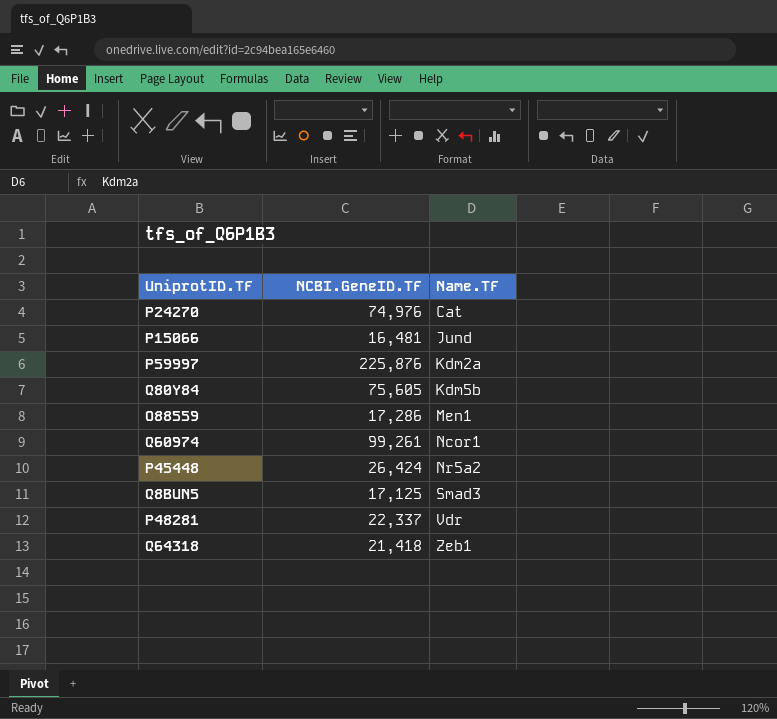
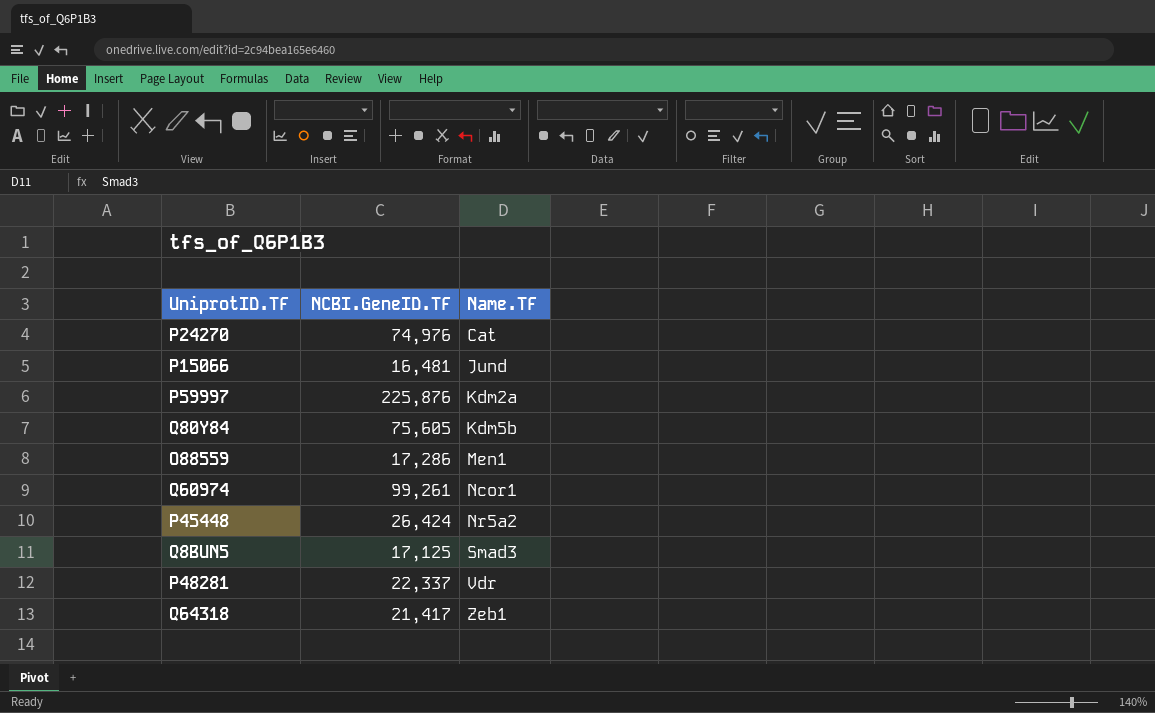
Q64318 | NCBI.GeneID.TF: 21,418 -> 21,417

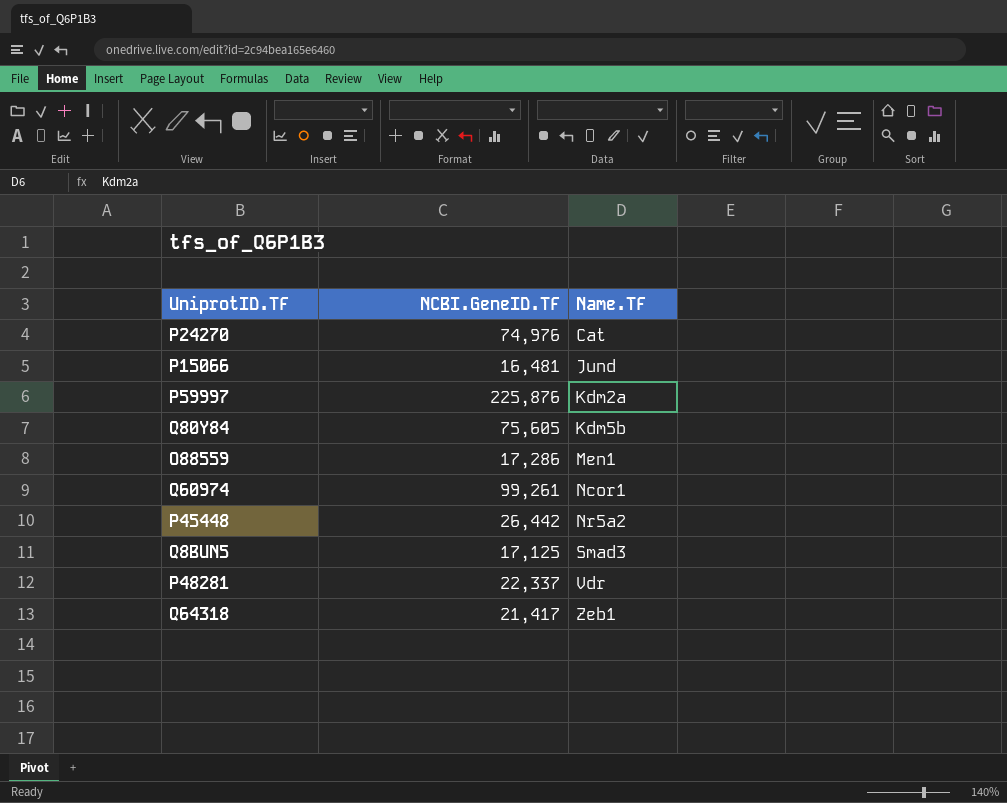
P45448 | NCBI.GeneID.TF: 26,424 -> 26,442

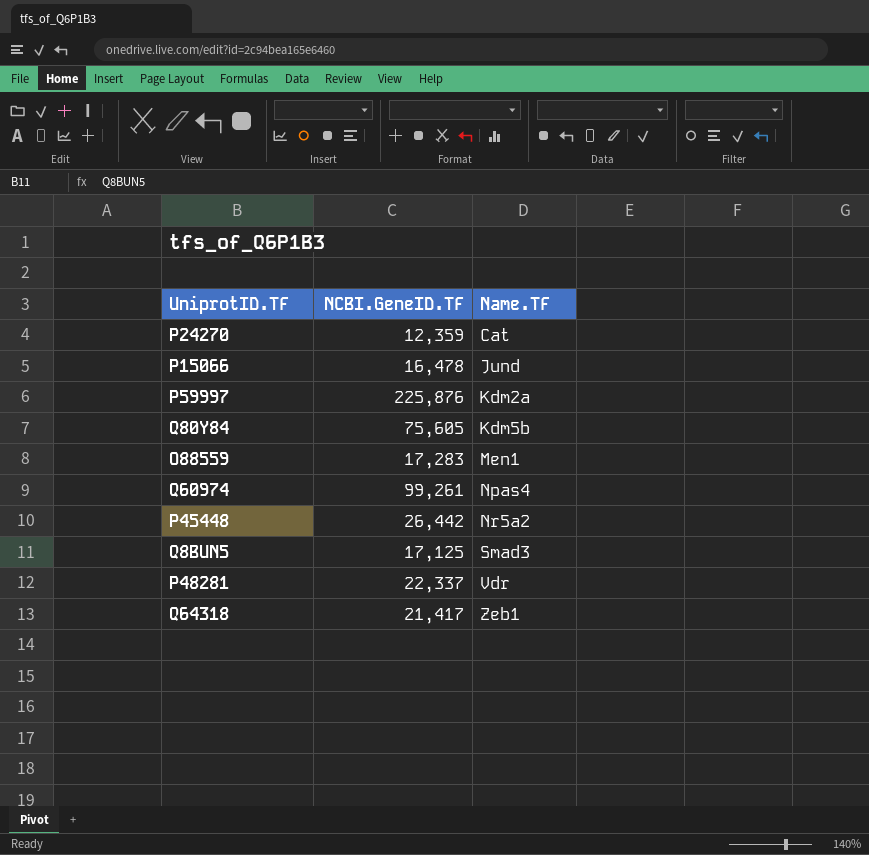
P24270 | NCBI.GeneID.TF: 74,976 -> 12,359
P15066 | NCBI.GeneID.TF: 16,481 -> 16,478
O88559 | NCBI.GeneID.TF: 17,286 -> 17,283
Q60974 | Name.TF: Ncor1 -> Npas4

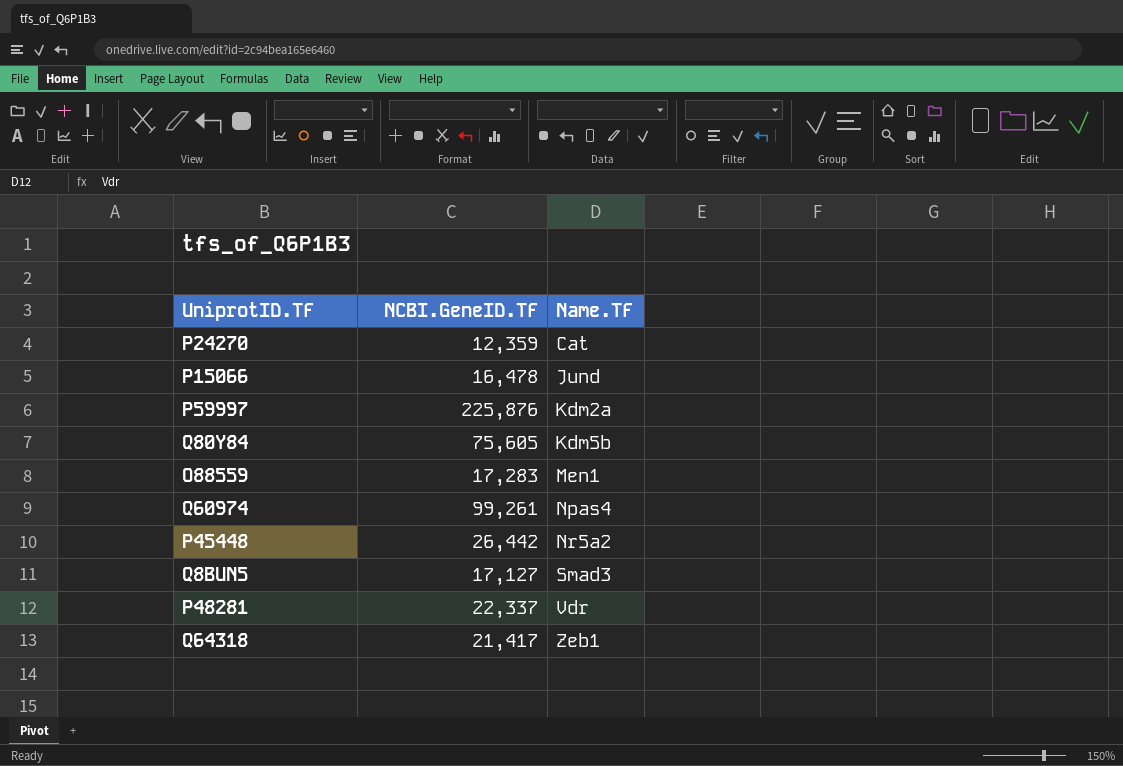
Q8BUN5 | NCBI.GeneID.TF: 17,125 -> 17,127

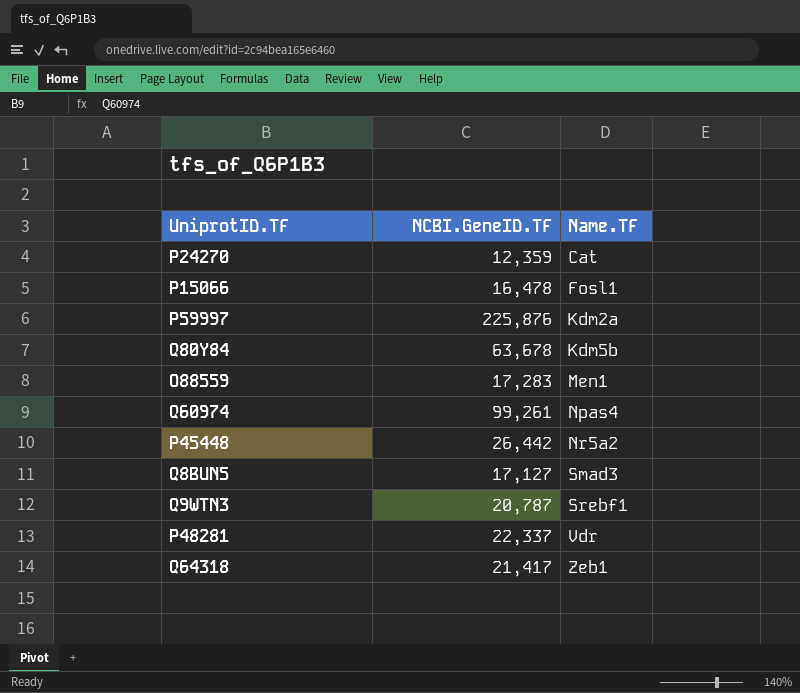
P15066 | Name.TF: Jund -> Fosl1
Q80Y84 | NCBI.GeneID.TF: 75,605 -> 63,678
row Q9WTN3: none -> 20,787 | Srebf1

